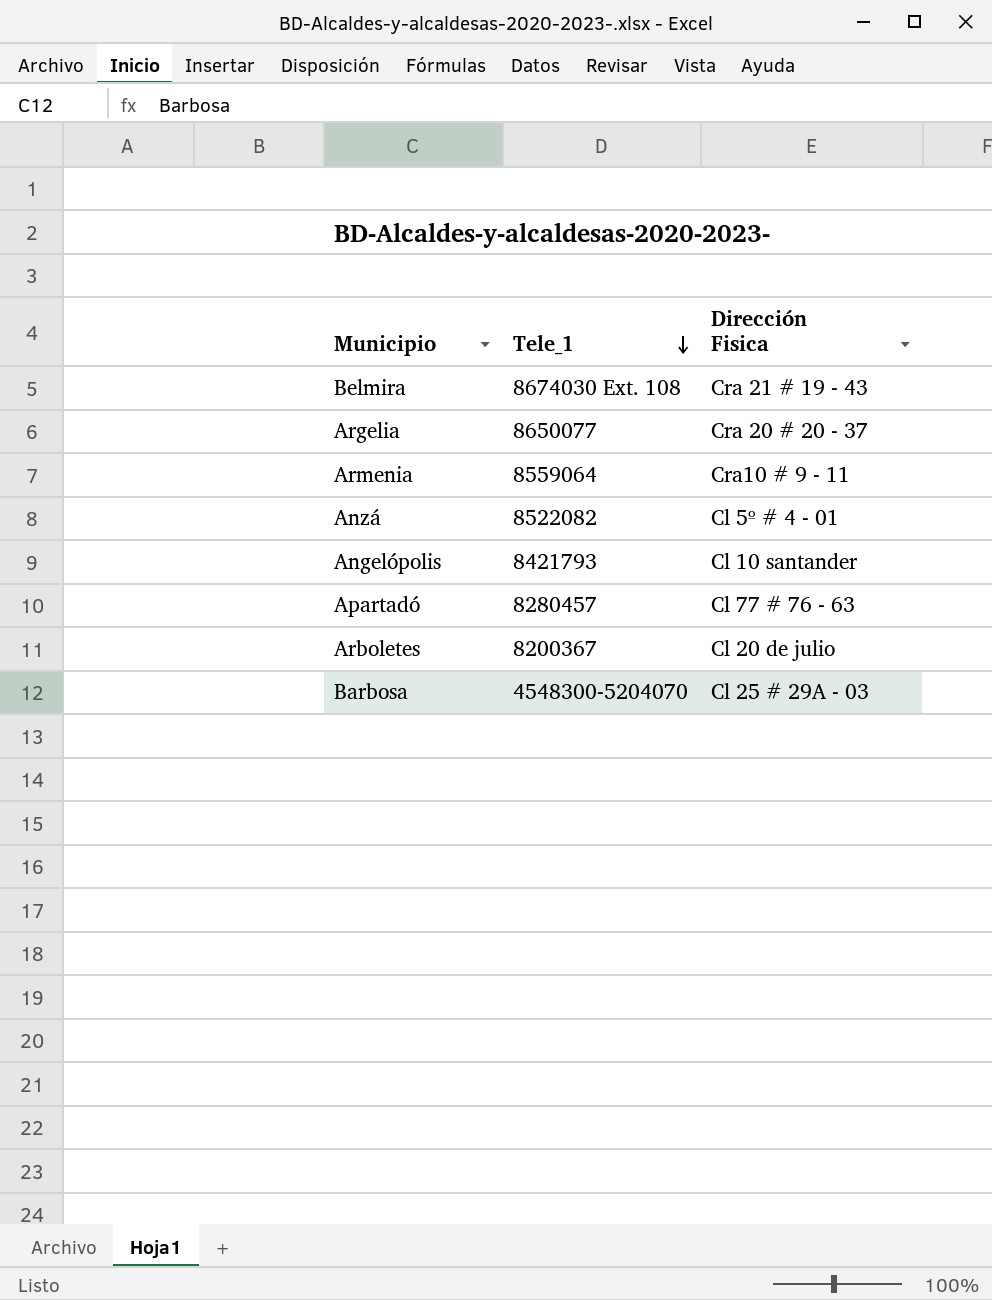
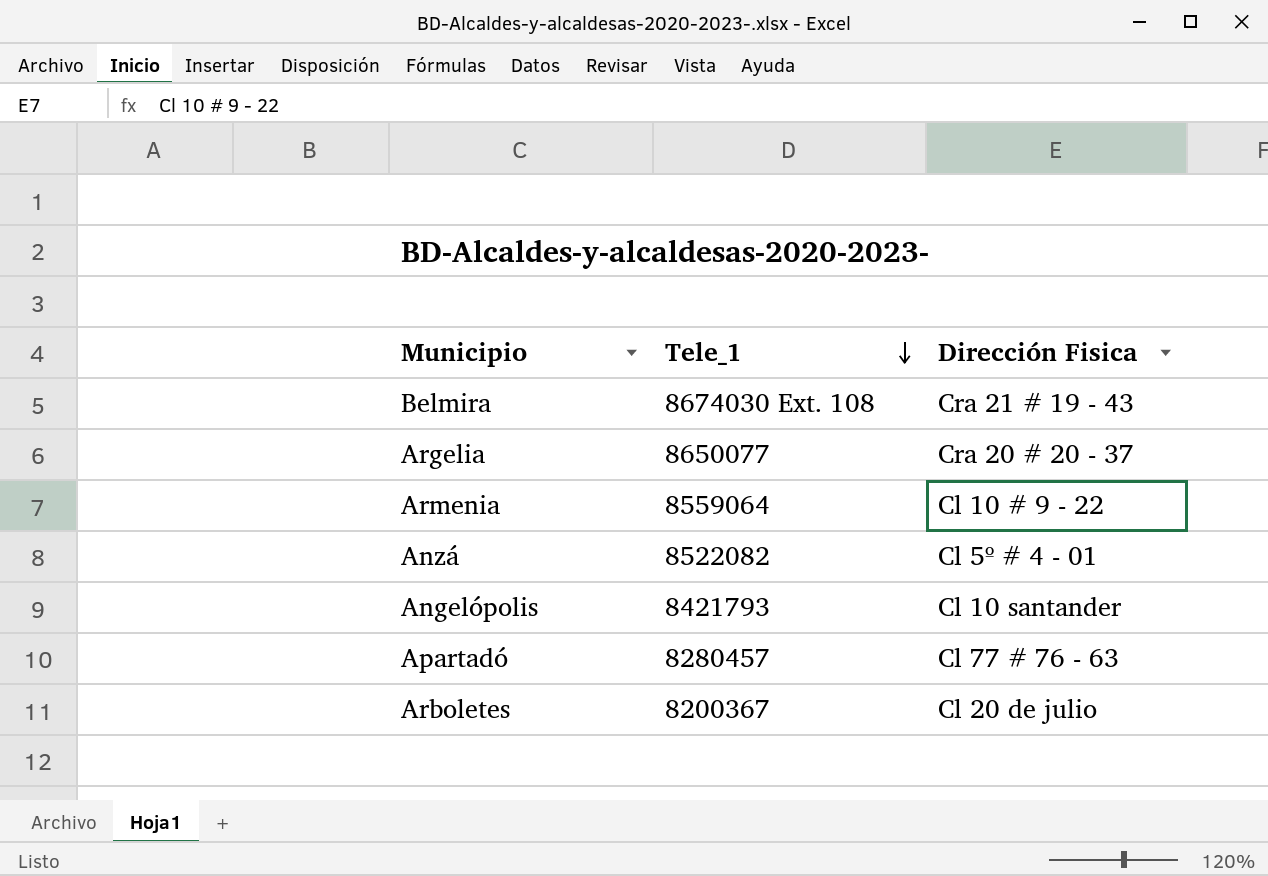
row Barbosa: 4548300-5204070 | Cl 25 # 29A - 03 -> none
Armenia | Dirección Fisica: Cra10 # 9 - 11 -> Cl 10 # 9 - 22

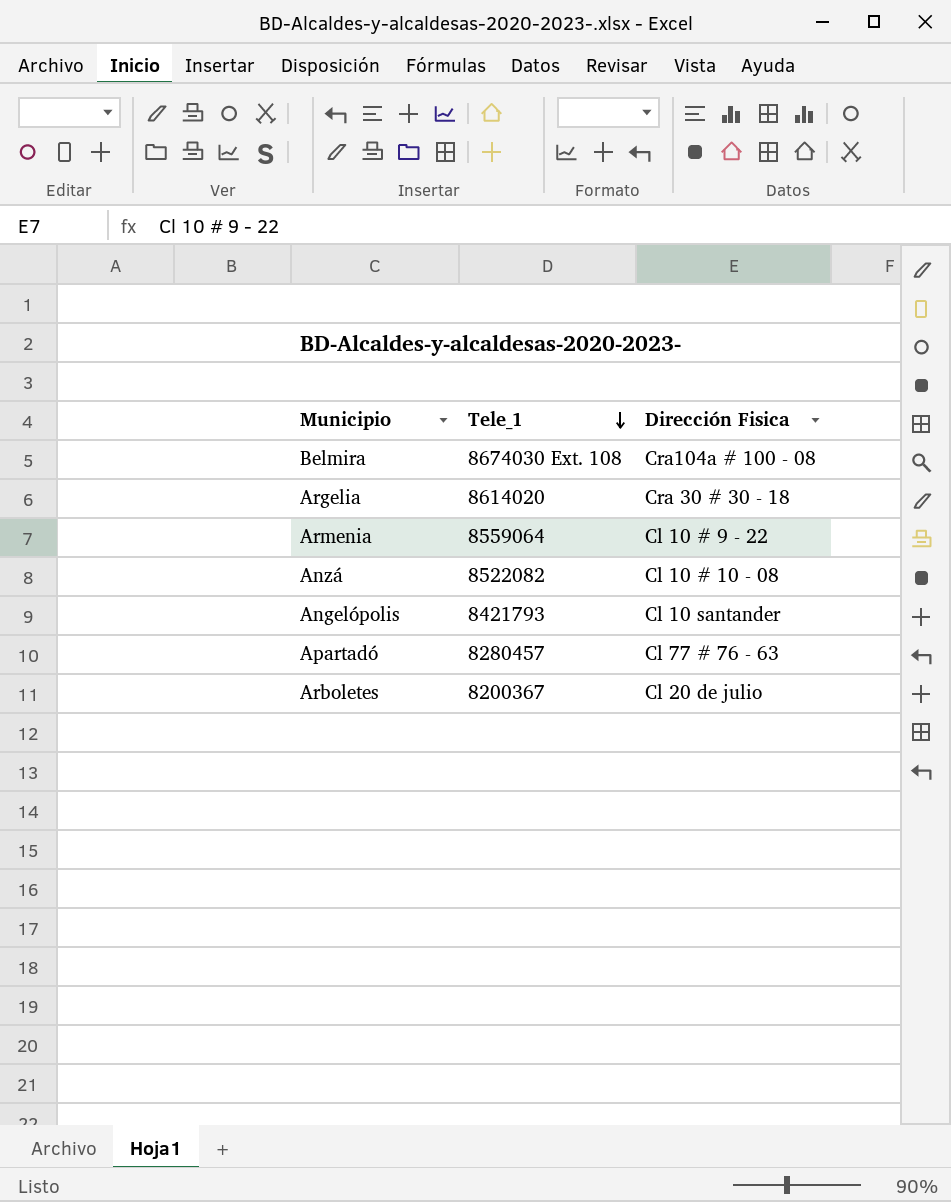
Belmira | Dirección Fisica: Cra 21 # 19 - 43 -> Cra104a # 100 - 08
Argelia | Tele_1: 8650077 -> 8614020
Argelia | Dirección Fisica: Cra 20 # 20 - 37 -> Cra 30 # 30 - 18
Anzá | Dirección Fisica: Cl 5º # 4 - 01 -> Cl 10 # 10 - 08

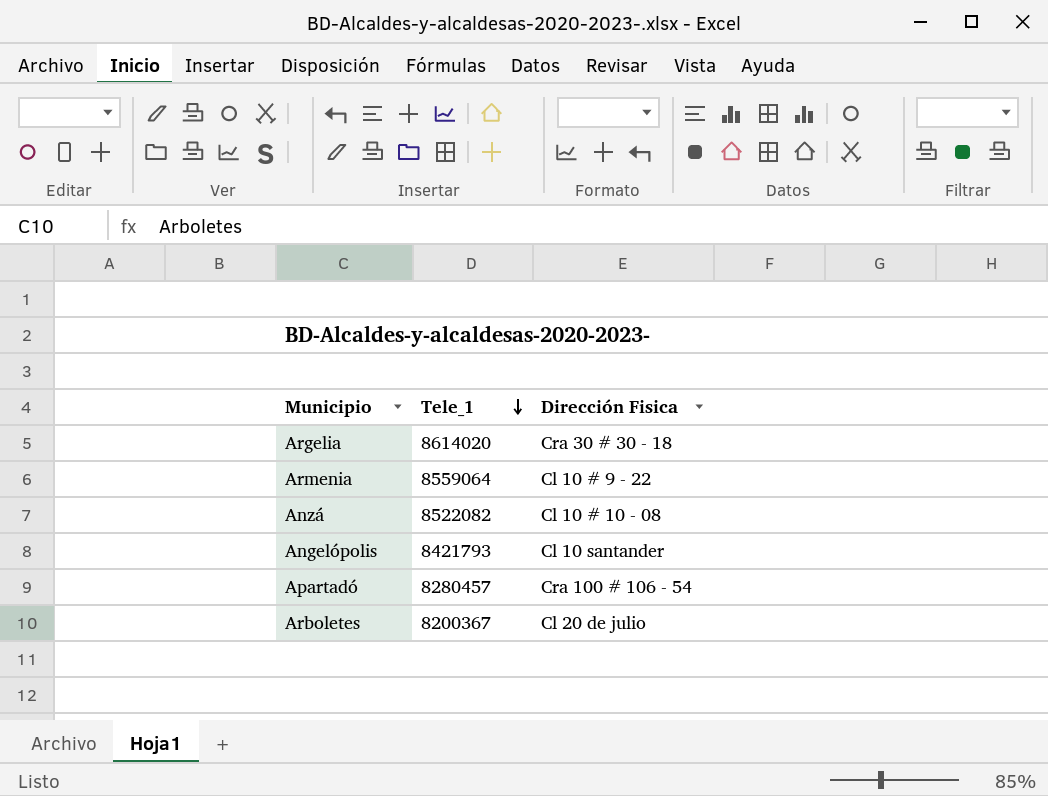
row Belmira: 8674030 Ext. 108 | Cra104a # 100 - 08 -> none
Apartadó | Dirección Fisica: Cl 77 # 76 - 63 -> Cra 100 # 106 - 54

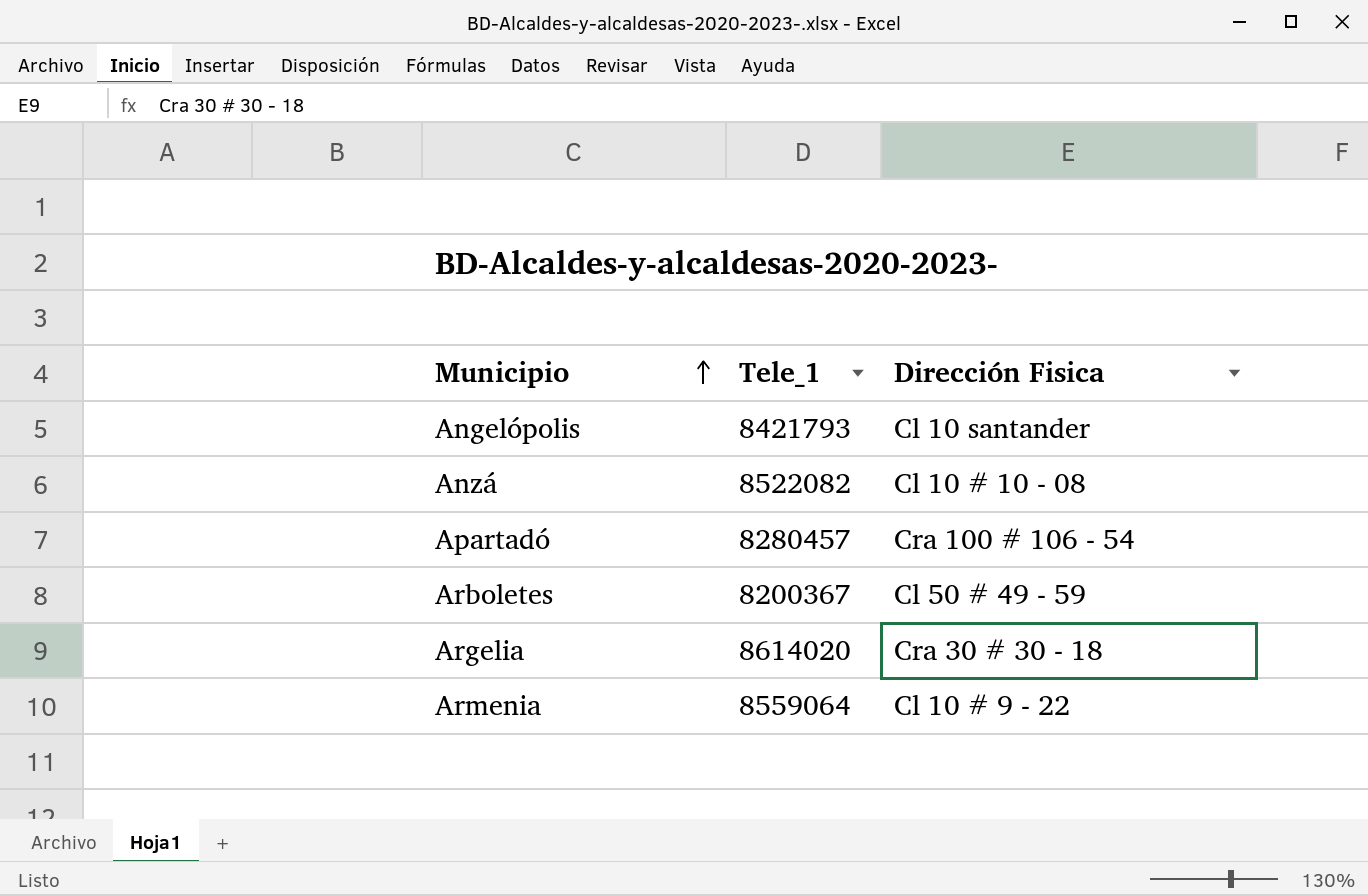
row order: Tele_1 descending -> Municipio ascending
Arboletes | Dirección Fisica: Cl 20 de julio -> Cl 50 # 49 - 59

